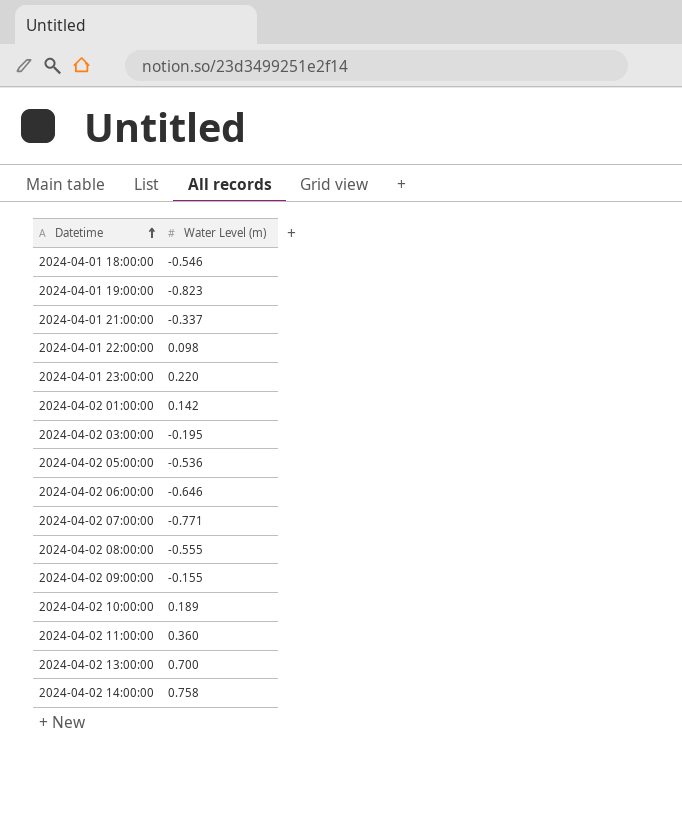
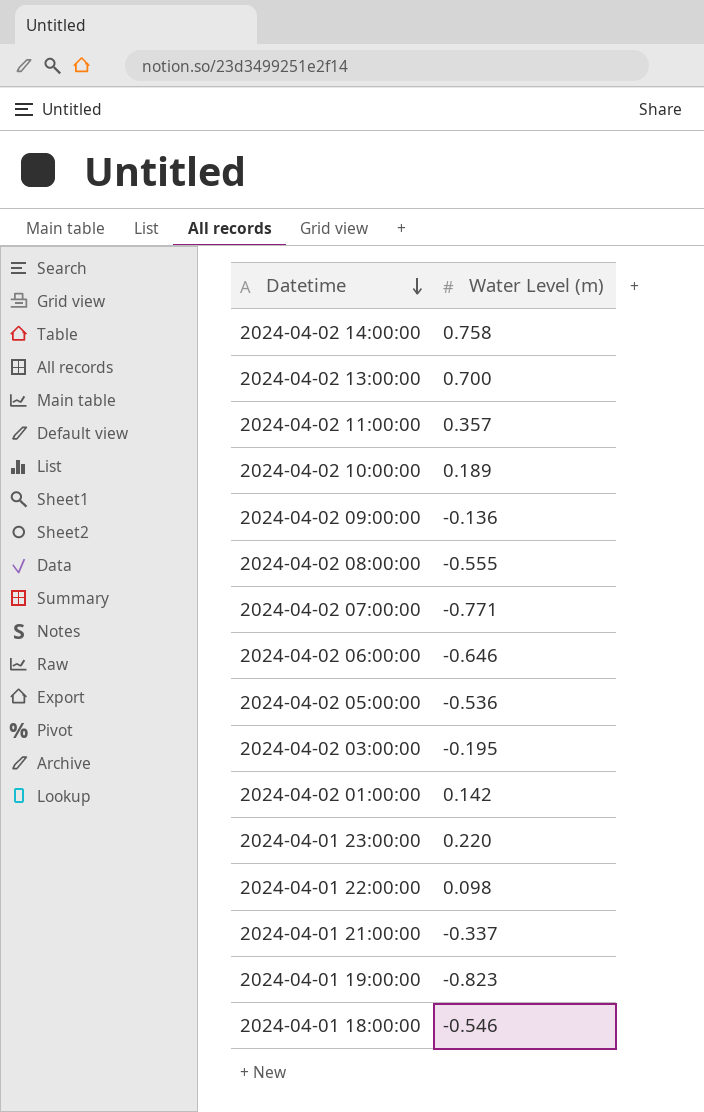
row order: Datetime ascending -> Datetime descending
2024-04-02 11:00:00 | Water Level (m): 0.360 -> 0.357
2024-04-02 09:00:00 | Water Level (m): -0.155 -> -0.136

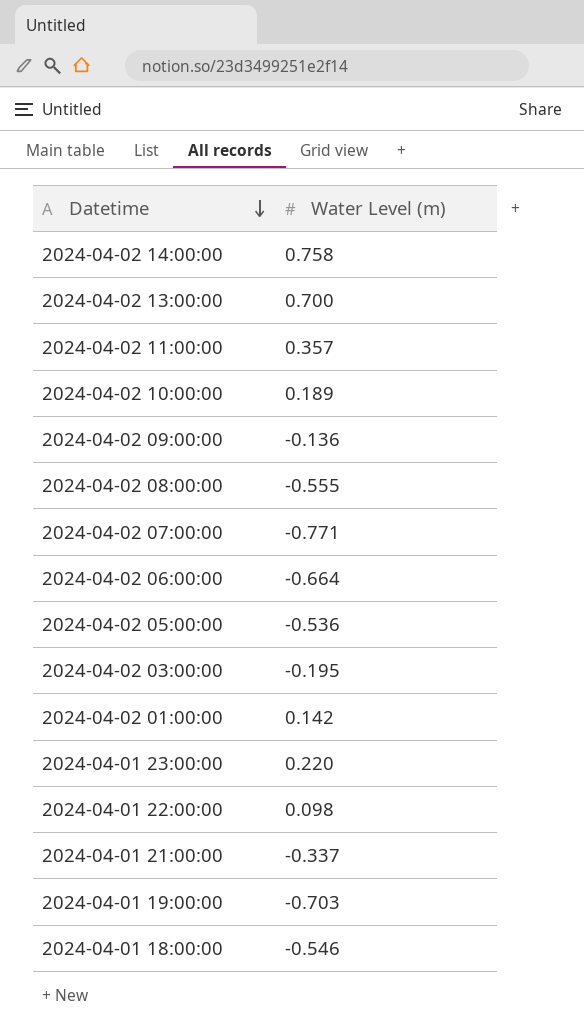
2024-04-02 06:00:00 | Water Level (m): -0.646 -> -0.664
2024-04-01 19:00:00 | Water Level (m): -0.823 -> -0.703

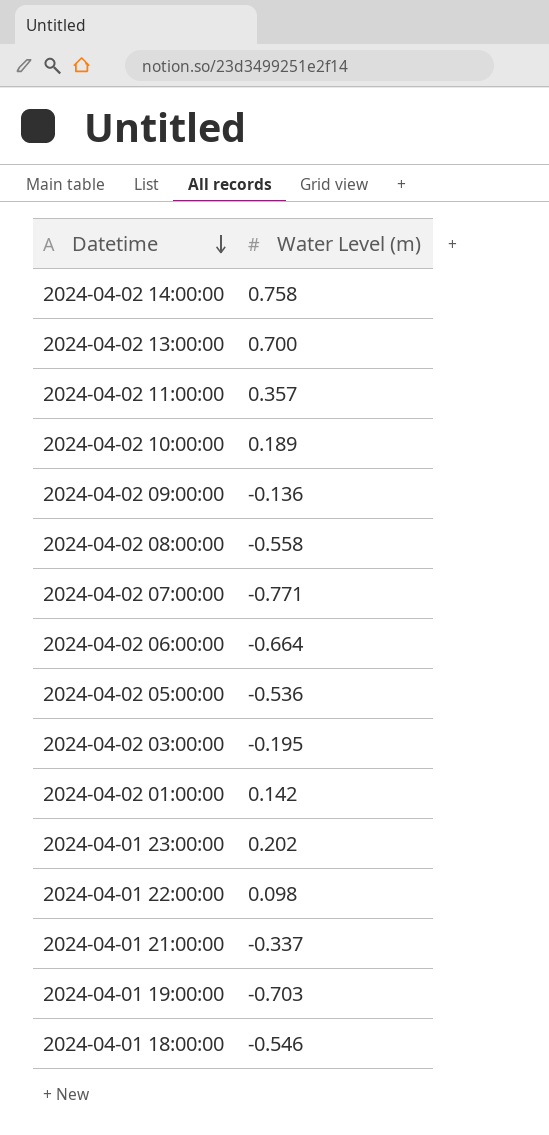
2024-04-02 08:00:00 | Water Level (m): -0.555 -> -0.558
2024-04-01 23:00:00 | Water Level (m): 0.220 -> 0.202

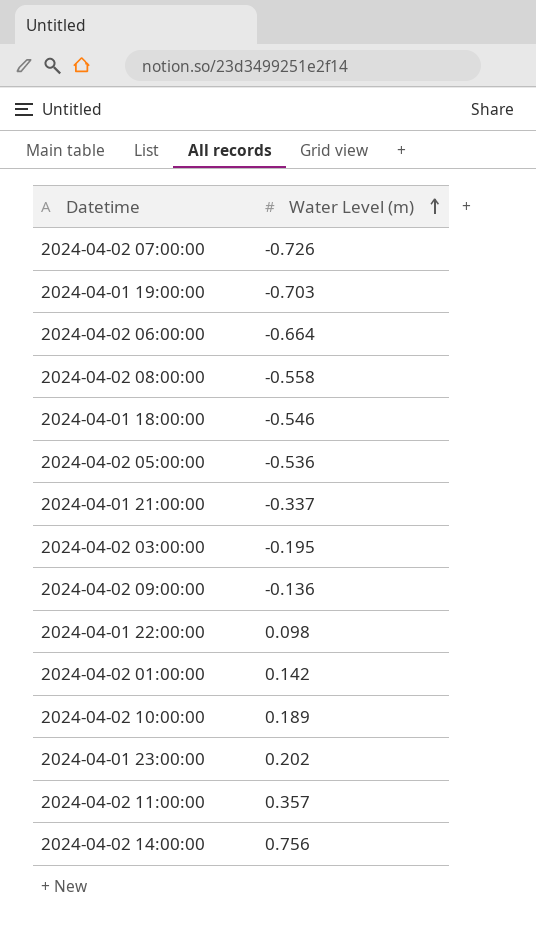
row order: Datetime descending -> Water Level (m) ascending
row 2024-04-02 13:00:00: 0.700 -> none
2024-04-02 07:00:00 | Water Level (m): -0.771 -> -0.726
2024-04-02 14:00:00 | Water Level (m): 0.758 -> 0.756

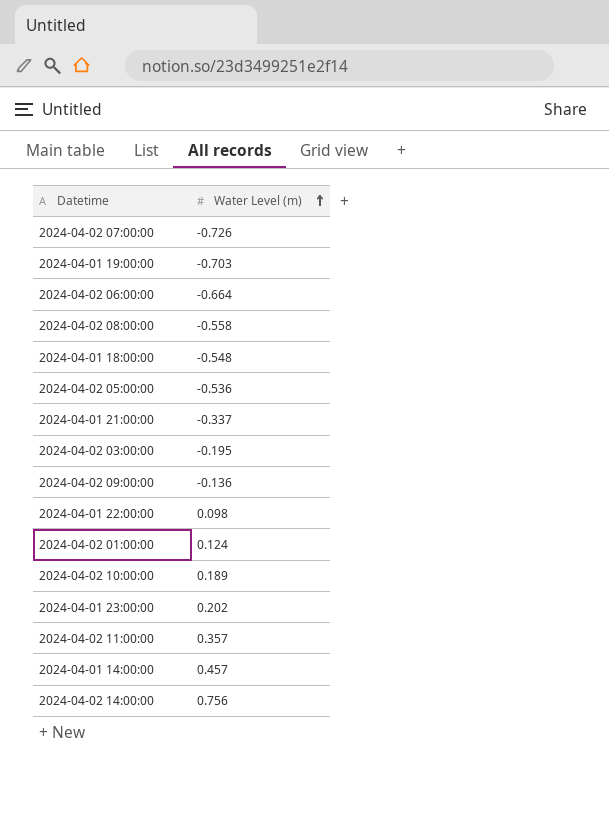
2024-04-01 18:00:00 | Water Level (m): -0.546 -> -0.548
2024-04-02 01:00:00 | Water Level (m): 0.142 -> 0.124
row 2024-04-01 14:00:00: none -> 0.457

